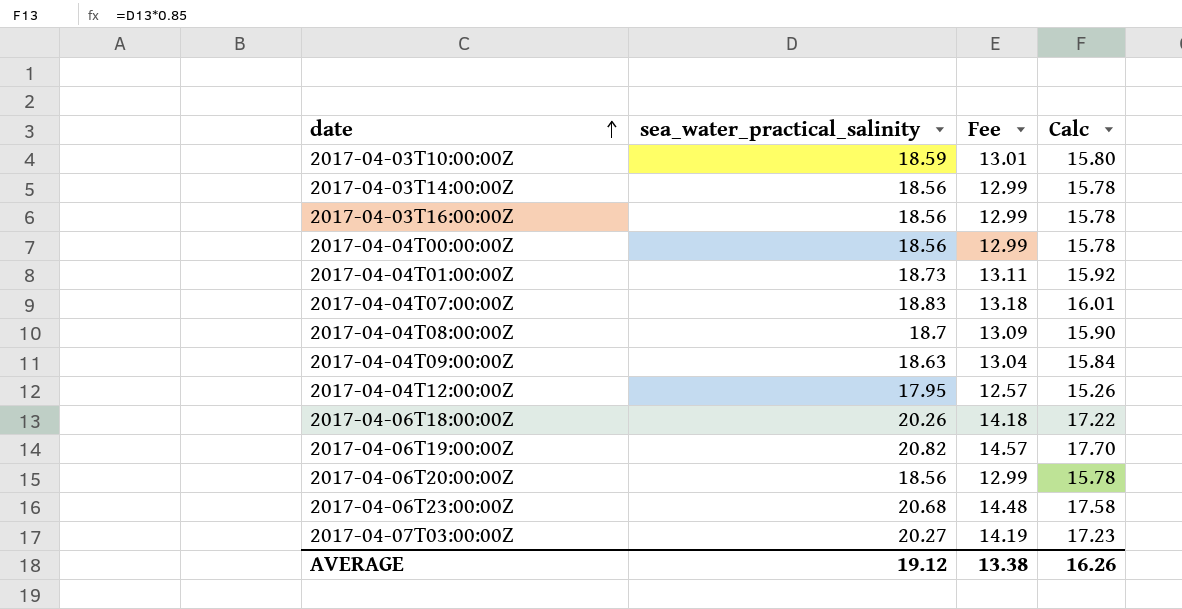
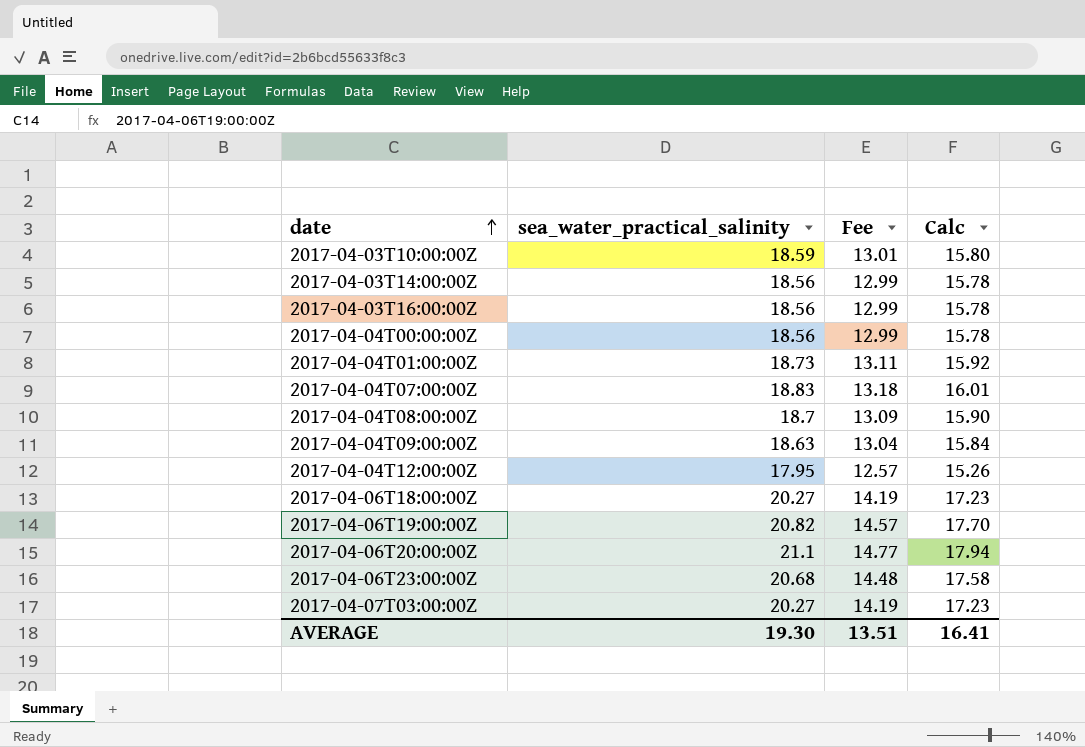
2017-04-06T18:00:00Z | sea_water_practical_salinity: 20.26 -> 20.27
2017-04-06T18:00:00Z | Fee: 14.18 -> 14.19
2017-04-06T18:00:00Z | Calc: 17.22 -> 17.23
2017-04-06T20:00:00Z | sea_water_practical_salinity: 18.56 -> 21.1
2017-04-06T20:00:00Z | Fee: 12.99 -> 14.77
2017-04-06T20:00:00Z | Calc: 15.78 -> 17.94
AVERAGE | sea_water_practical_salinity: 19.12 -> 19.30
AVERAGE | Fee: 13.38 -> 13.51
AVERAGE | Calc: 16.26 -> 16.41

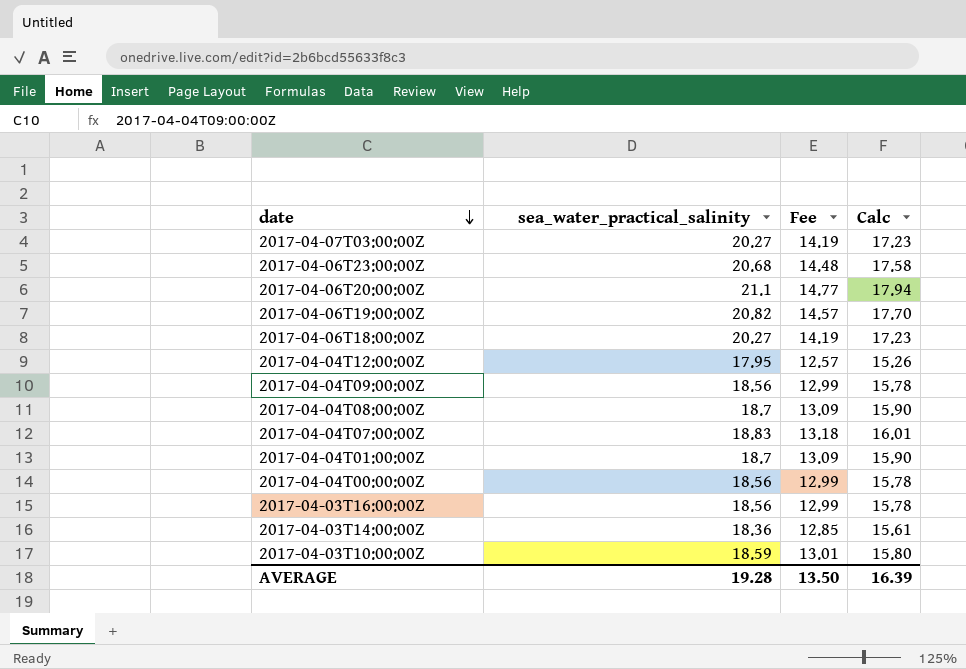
row order: date ascending -> date descending
2017-04-04T09:00:00Z | sea_water_practical_salinity: 18.63 -> 18.56
2017-04-04T09:00:00Z | Fee: 13.04 -> 12.99
2017-04-04T09:00:00Z | Calc: 15.84 -> 15.78
2017-04-04T01:00:00Z | sea_water_practical_salinity: 18.73 -> 18.7
2017-04-04T01:00:00Z | Fee: 13.11 -> 13.09
2017-04-04T01:00:00Z | Calc: 15.92 -> 15.90
2017-04-03T14:00:00Z | sea_water_practical_salinity: 18.56 -> 18.36
2017-04-03T14:00:00Z | Fee: 12.99 -> 12.85
2017-04-03T14:00:00Z | Calc: 15.78 -> 15.61
AVERAGE | sea_water_practical_salinity: 19.30 -> 19.28
AVERAGE | Fee: 13.51 -> 13.50
AVERAGE | Calc: 16.41 -> 16.39

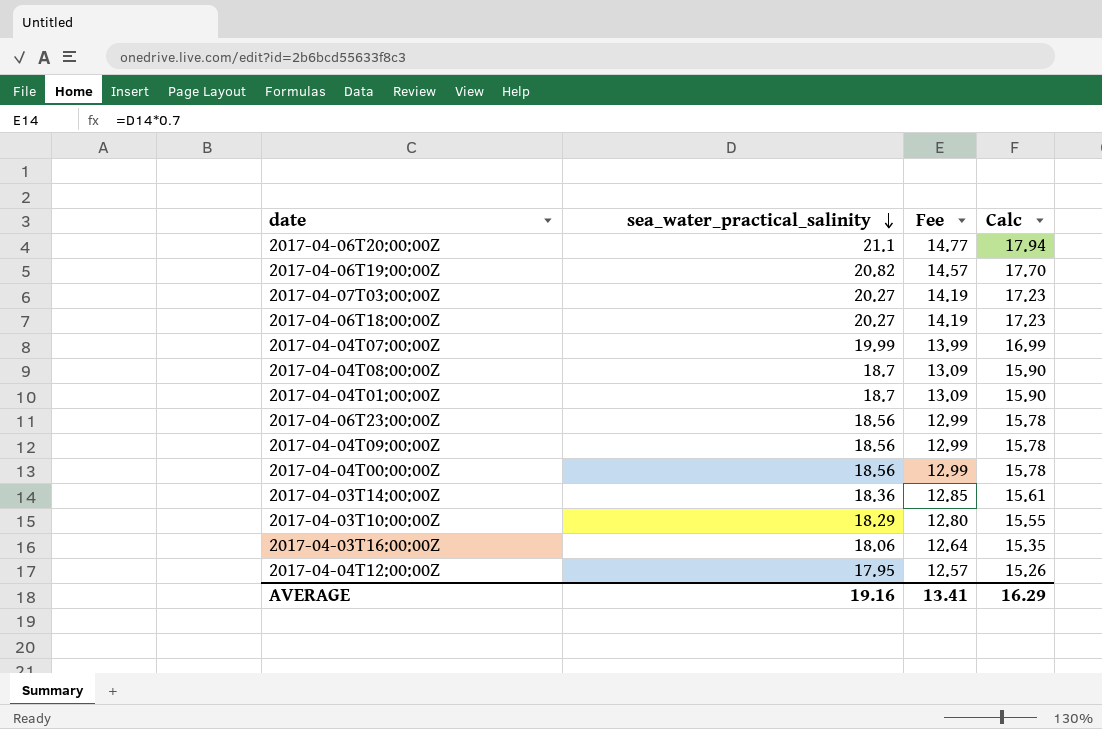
row order: date descending -> sea_water_practical_salinity descending
2017-04-04T07:00:00Z | sea_water_practical_salinity: 18.83 -> 19.99
2017-04-04T07:00:00Z | Fee: 13.18 -> 13.99
2017-04-04T07:00:00Z | Calc: 16.01 -> 16.99
2017-04-06T23:00:00Z | sea_water_practical_salinity: 20.68 -> 18.56
2017-04-06T23:00:00Z | Fee: 14.48 -> 12.99
2017-04-06T23:00:00Z | Calc: 17.58 -> 15.78
2017-04-03T10:00:00Z | sea_water_practical_salinity: 18.59 -> 18.29
2017-04-03T10:00:00Z | Fee: 13.01 -> 12.80
2017-04-03T10:00:00Z | Calc: 15.80 -> 15.55
2017-04-03T16:00:00Z | sea_water_practical_salinity: 18.56 -> 18.06
2017-04-03T16:00:00Z | Fee: 12.99 -> 12.64
2017-04-03T16:00:00Z | Calc: 15.78 -> 15.35
AVERAGE | sea_water_practical_salinity: 19.28 -> 19.16
AVERAGE | Fee: 13.50 -> 13.41
AVERAGE | Calc: 16.39 -> 16.29

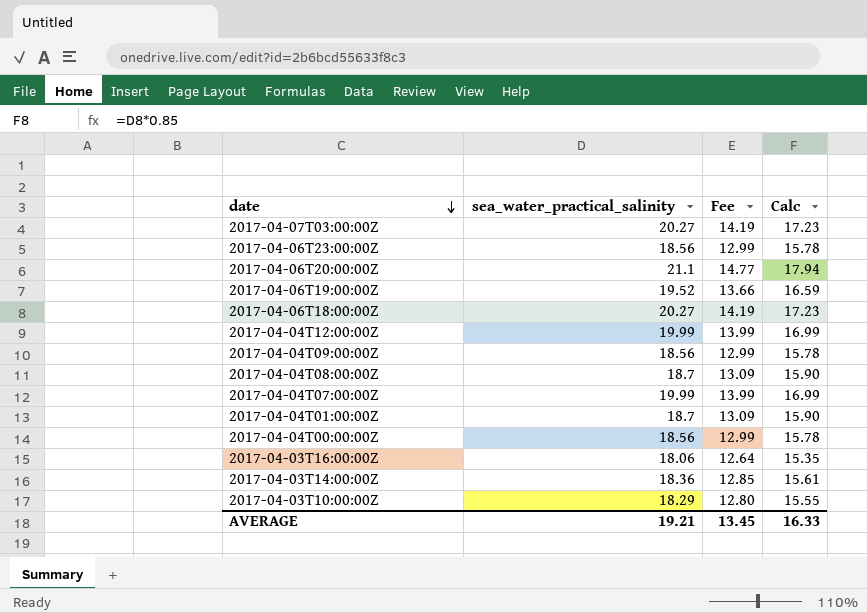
row order: sea_water_practical_salinity descending -> date descending
2017-04-06T19:00:00Z | sea_water_practical_salinity: 20.82 -> 19.52
2017-04-06T19:00:00Z | Fee: 14.57 -> 13.66
2017-04-06T19:00:00Z | Calc: 17.70 -> 16.59
2017-04-04T12:00:00Z | sea_water_practical_salinity: 17.95 -> 19.99
2017-04-04T12:00:00Z | Fee: 12.57 -> 13.99
2017-04-04T12:00:00Z | Calc: 15.26 -> 16.99
AVERAGE | sea_water_practical_salinity: 19.16 -> 19.21
AVERAGE | Fee: 13.41 -> 13.45
AVERAGE | Calc: 16.29 -> 16.33

